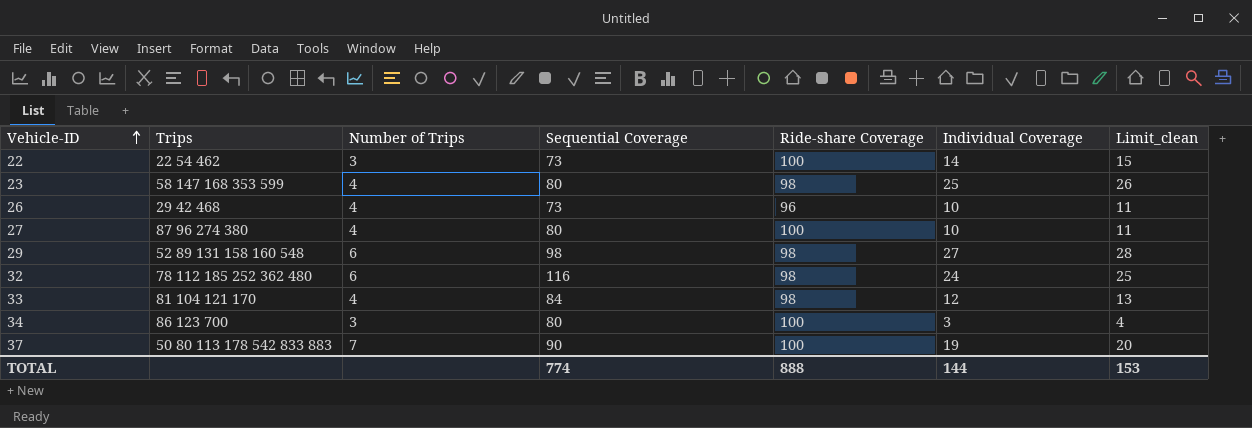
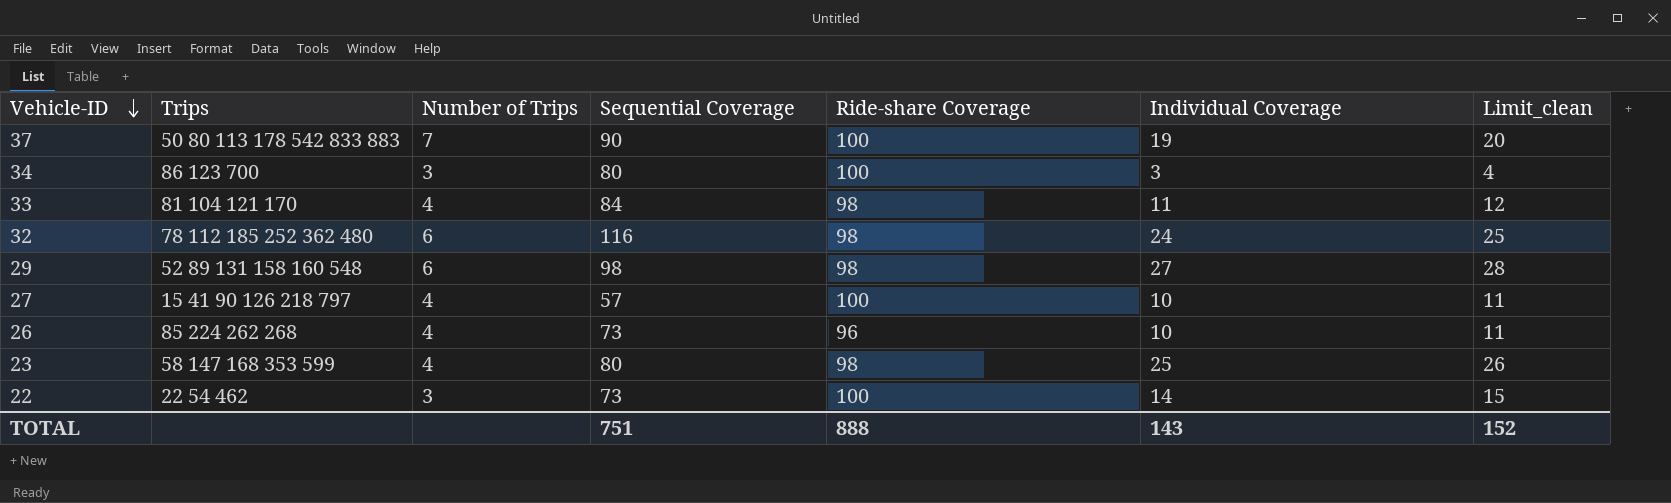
row order: Vehicle-ID ascending -> Vehicle-ID descending
33 | Individual Coverage: 12 -> 11
33 | Limit_clean: 13 -> 12
27 | Trips: 87 96 274 380 -> 15 41 90 126 218 797
27 | Sequential Coverage: 80 -> 57
26 | Trips: 29 42 468 -> 85 224 262 268
TOTAL | Sequential Coverage: 774 -> 751
TOTAL | Individual Coverage: 144 -> 143
TOTAL | Limit_clean: 153 -> 152

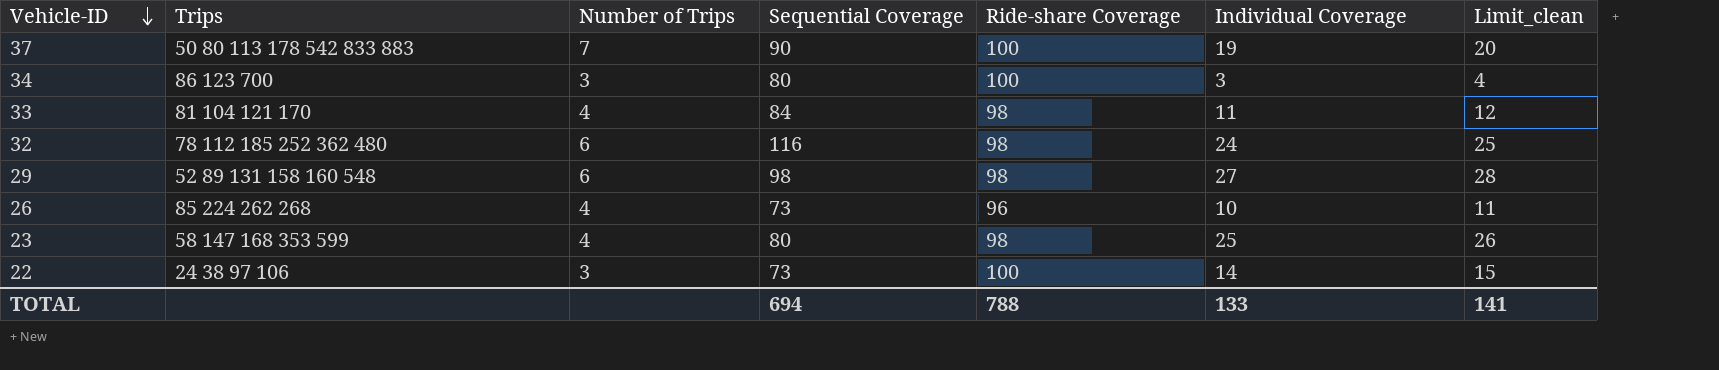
row 27: 15 41 90 126 218 797 | 4 | 57 | 100 | 10 | 11 -> none
22 | Trips: 22 54 462 -> 24 38 97 106
TOTAL | Sequential Coverage: 751 -> 694
TOTAL | Ride-share Coverage: 888 -> 788
TOTAL | Individual Coverage: 143 -> 133
TOTAL | Limit_clean: 152 -> 141

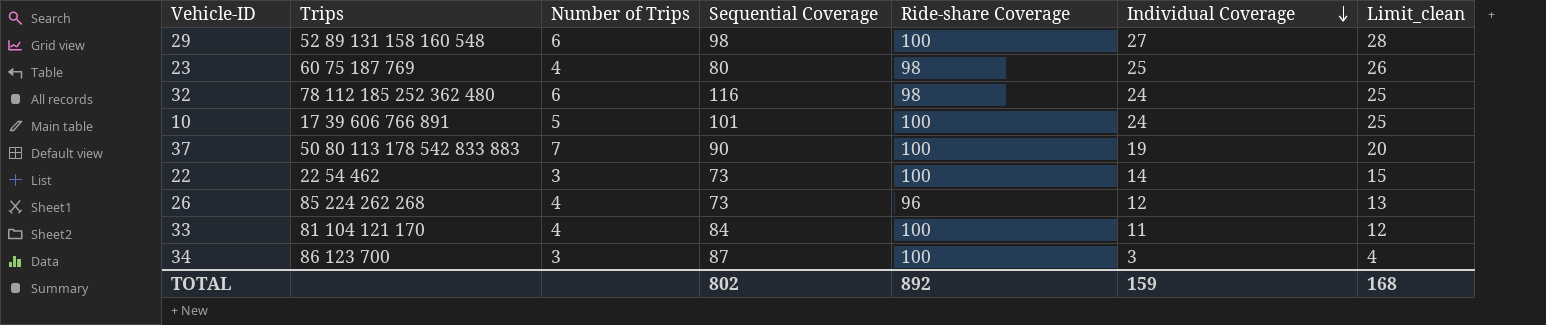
row order: Vehicle-ID descending -> Individual Coverage descending
29 | Ride-share Coverage: 98 -> 100
23 | Trips: 58 147 168 353 599 -> 60 75 187 769
row 10: none -> 17 39 606 766 891 | 5 | 101 | 100 | 24 | 25
22 | Trips: 24 38 97 106 -> 22 54 462
26 | Individual Coverage: 10 -> 12
26 | Limit_clean: 11 -> 13
33 | Ride-share Coverage: 98 -> 100
34 | Sequential Coverage: 80 -> 87
TOTAL | Sequential Coverage: 694 -> 802
TOTAL | Ride-share Coverage: 788 -> 892
TOTAL | Individual Coverage: 133 -> 159
TOTAL | Limit_clean: 141 -> 168

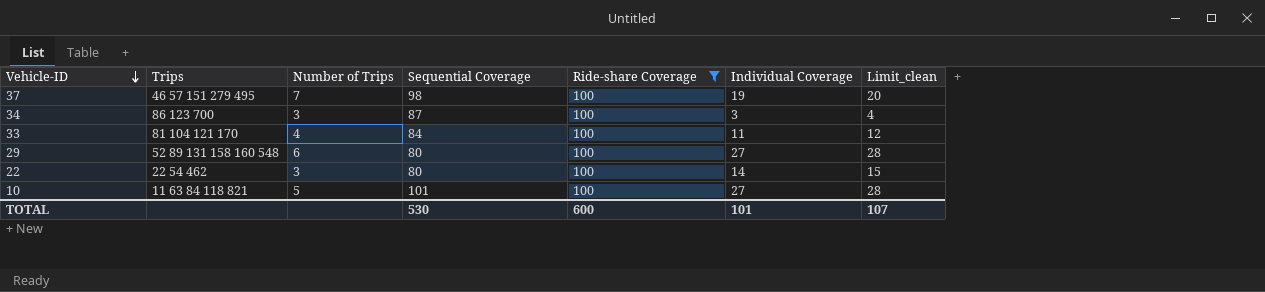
filter: none -> Ride-share Coverage = 100
row order: Individual Coverage descending -> Vehicle-ID descending
37 | Trips: 50 80 113 178 542 833 883 -> 46 57 151 279 495
37 | Sequential Coverage: 90 -> 98
29 | Sequential Coverage: 98 -> 80
22 | Sequential Coverage: 73 -> 80
10 | Trips: 17 39 606 766 891 -> 11 63 84 118 821
10 | Individual Coverage: 24 -> 27
10 | Limit_clean: 25 -> 28
TOTAL | Sequential Coverage: 802 -> 530
TOTAL | Ride-share Coverage: 892 -> 600
TOTAL | Individual Coverage: 159 -> 101
TOTAL | Limit_clean: 168 -> 107

